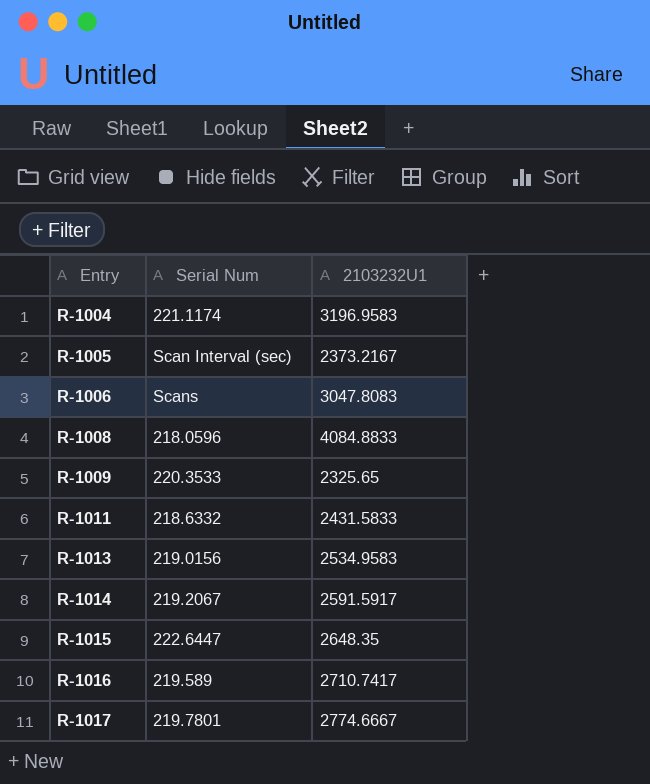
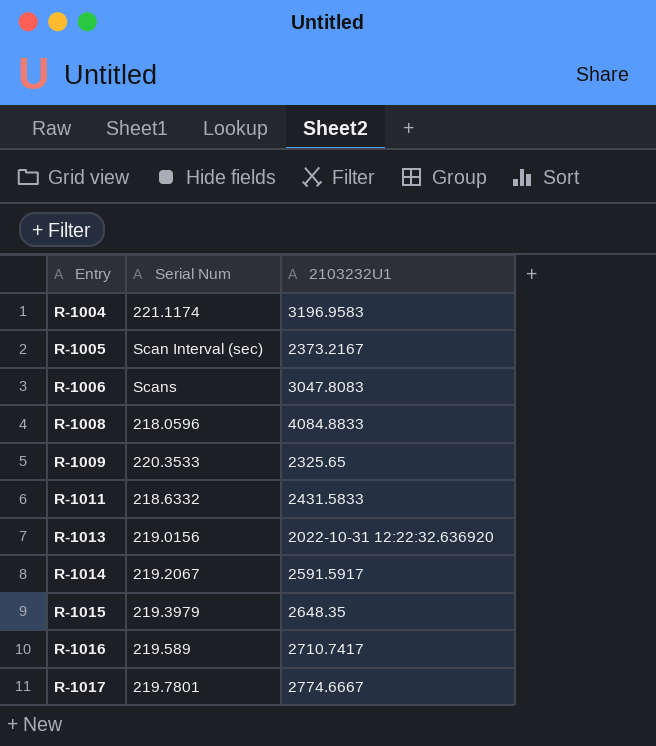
R-1013 | 2103232U1: 2534.9583 -> 2022-10-31 12:22:32.636920
R-1015 | Serial Num: 222.6447 -> 219.3979

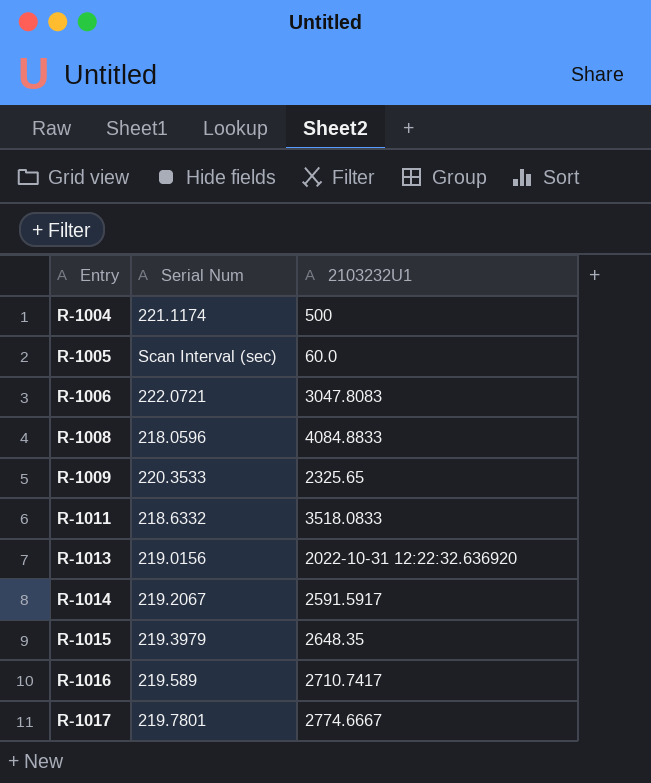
R-1004 | 2103232U1: 3196.9583 -> 500
R-1005 | 2103232U1: 2373.2167 -> 60.0
R-1006 | Serial Num: Scans -> 222.0721
R-1011 | 2103232U1: 2431.5833 -> 3518.0833

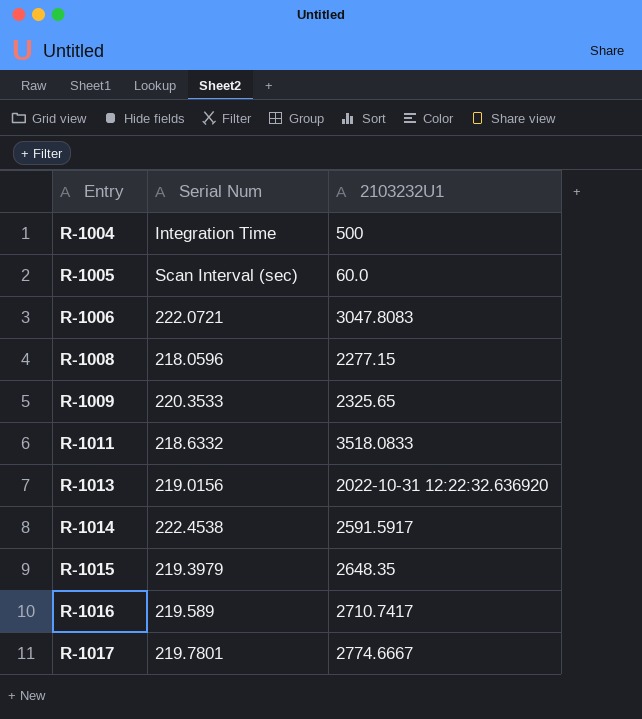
R-1004 | Serial Num: 221.1174 -> Integration Time
R-1008 | 2103232U1: 4084.8833 -> 2277.15
R-1014 | Serial Num: 219.2067 -> 222.4538

